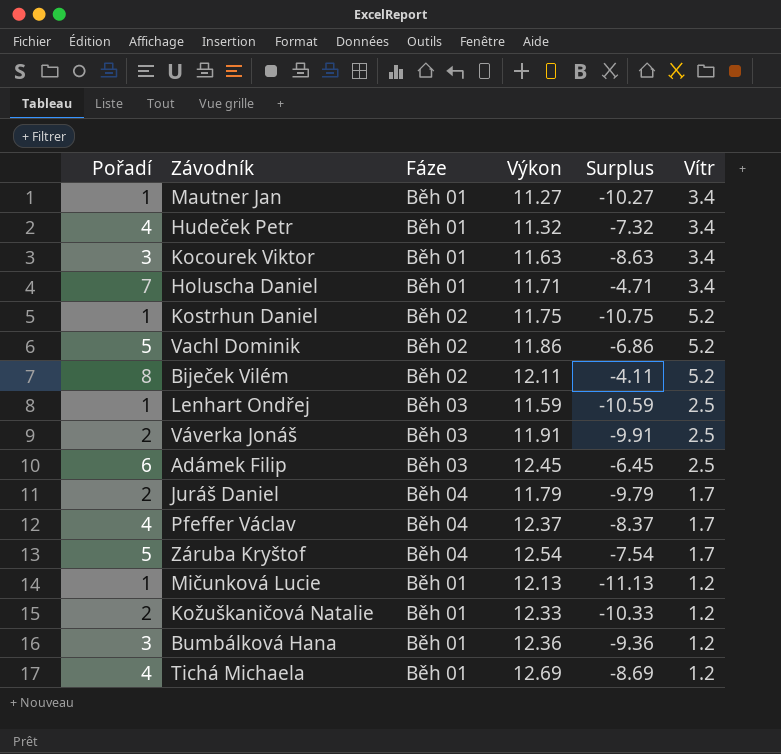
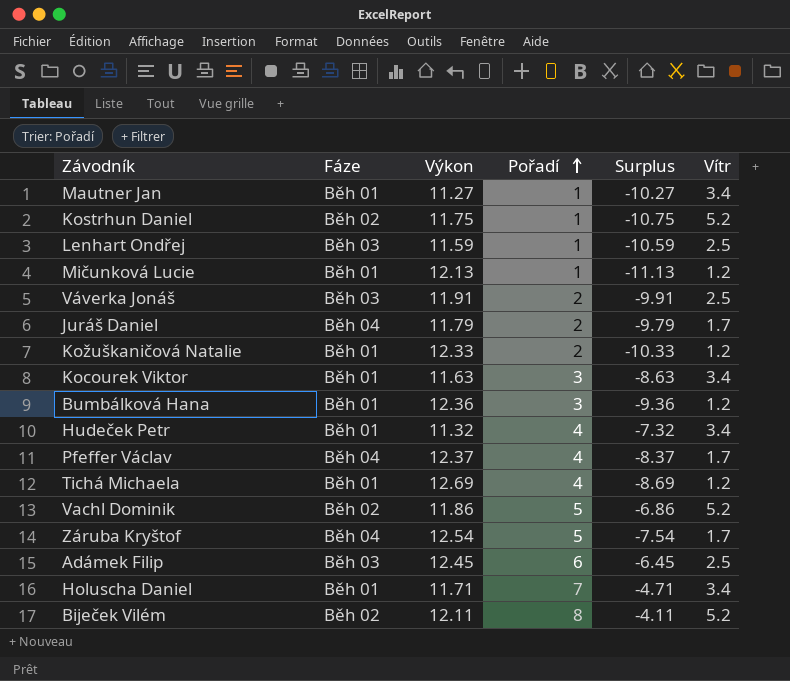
row order: none -> Pořadí ascending
column Pořadí | position: 1 -> 4

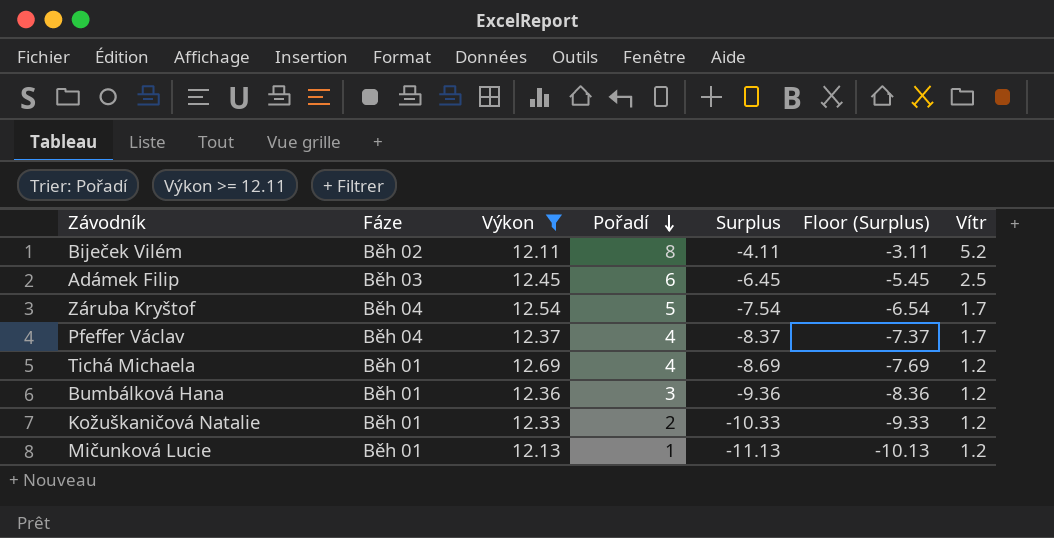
filter: none -> Výkon >= 12.11
row order: Pořadí ascending -> Pořadí descending
column Floor (Surplus) | formula: none -> [Surplus] + 1

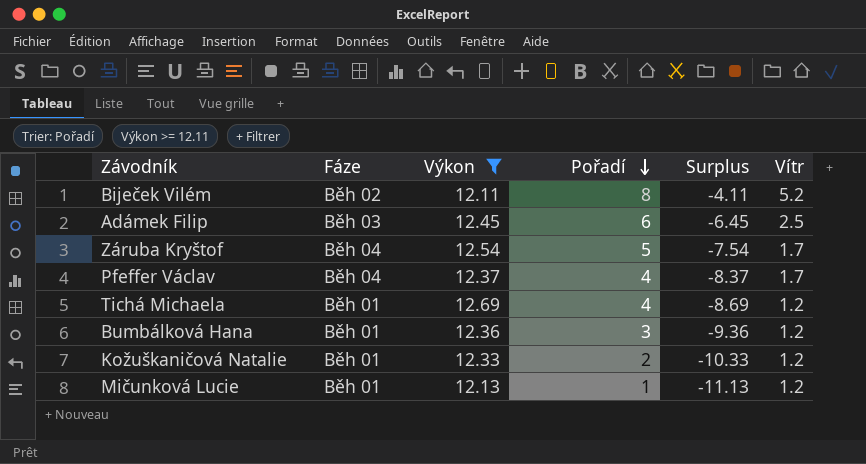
column Floor (Surplus) | formula: [Surplus] + 1 -> none

